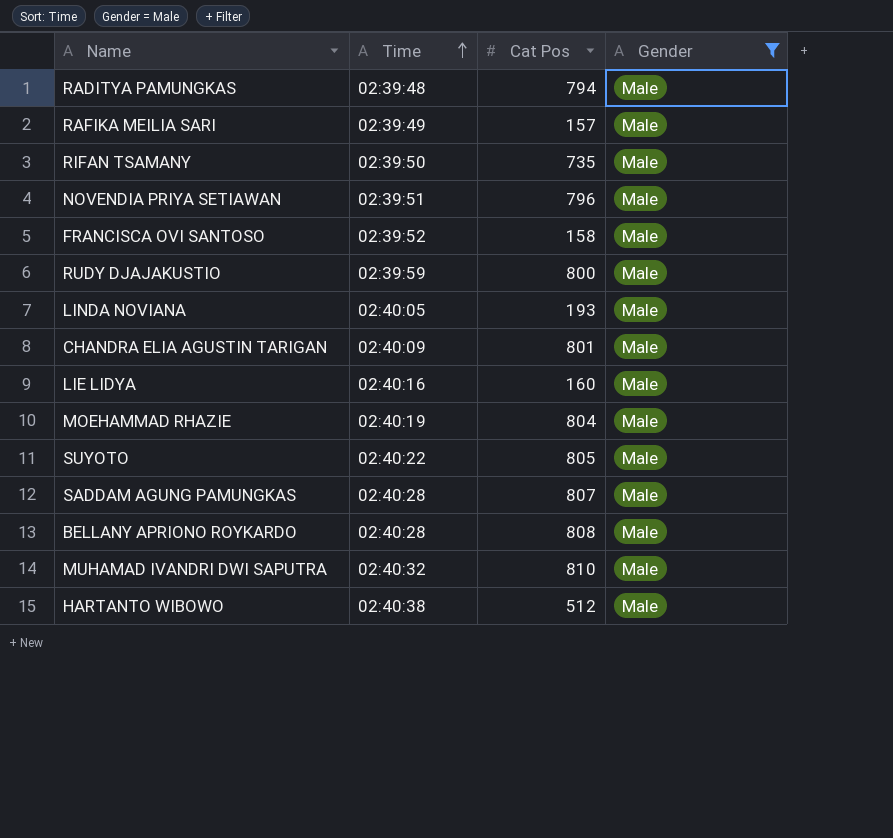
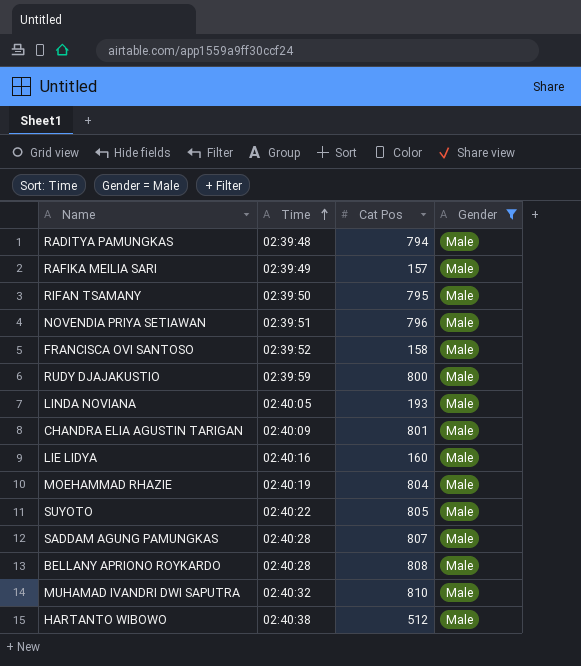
RIFAN TSAMANY | Cat Pos: 735 -> 795

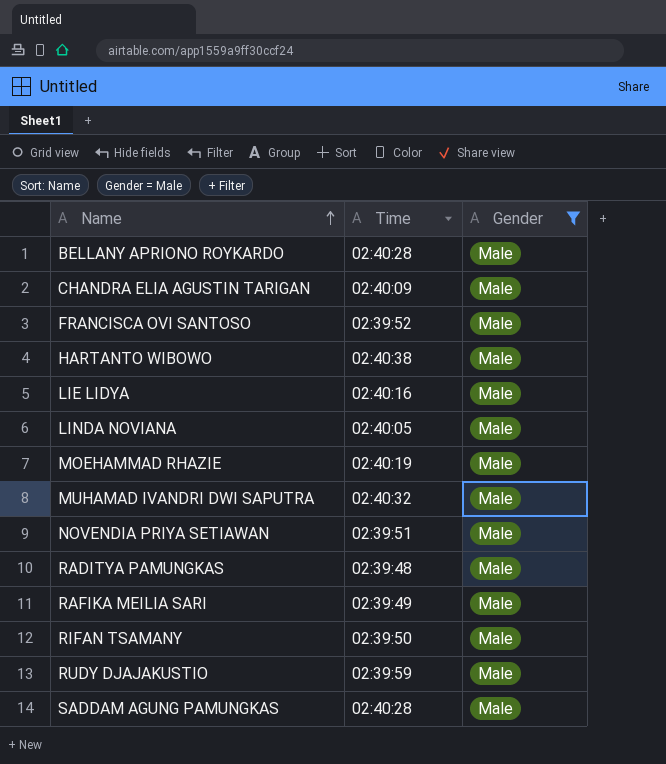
row order: Time ascending -> Name ascending
column Cat Pos | position: 3 -> none
row SUYOTO: 02:40:22 | 805 | Male -> none

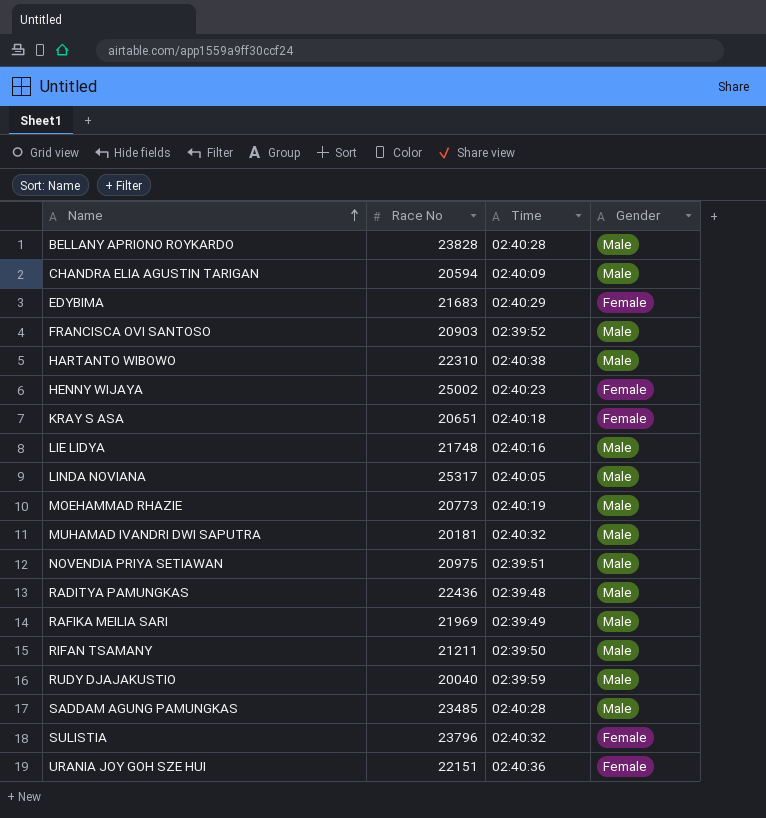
filter: Gender = Male -> none
column Race No | position: none -> 2

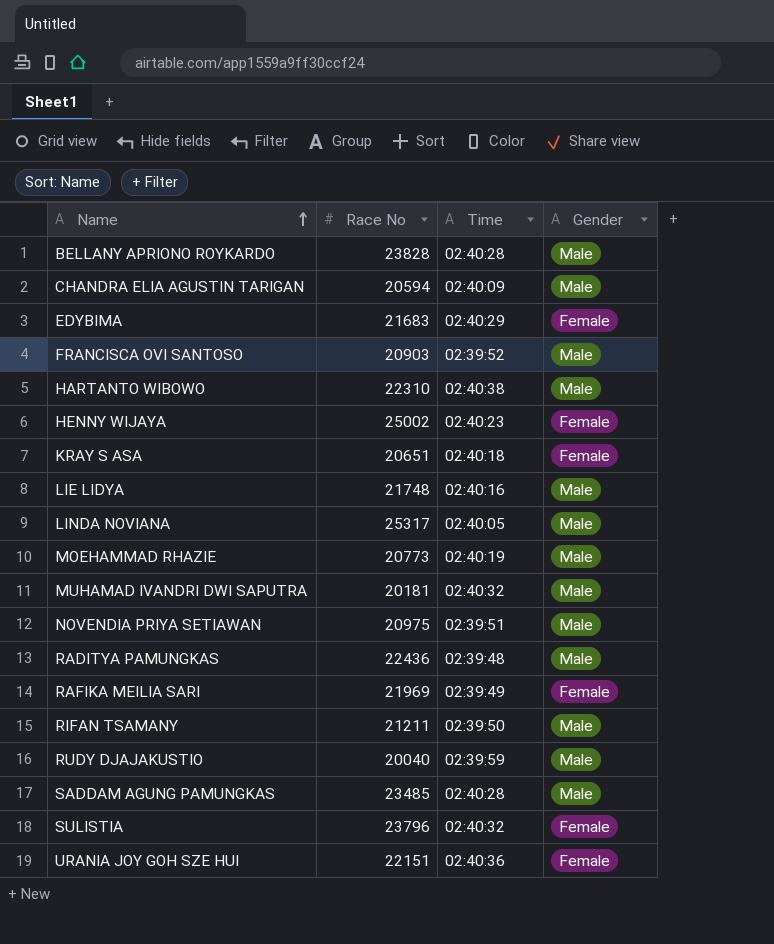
RAFIKA MEILIA SARI | Gender: Male -> Female

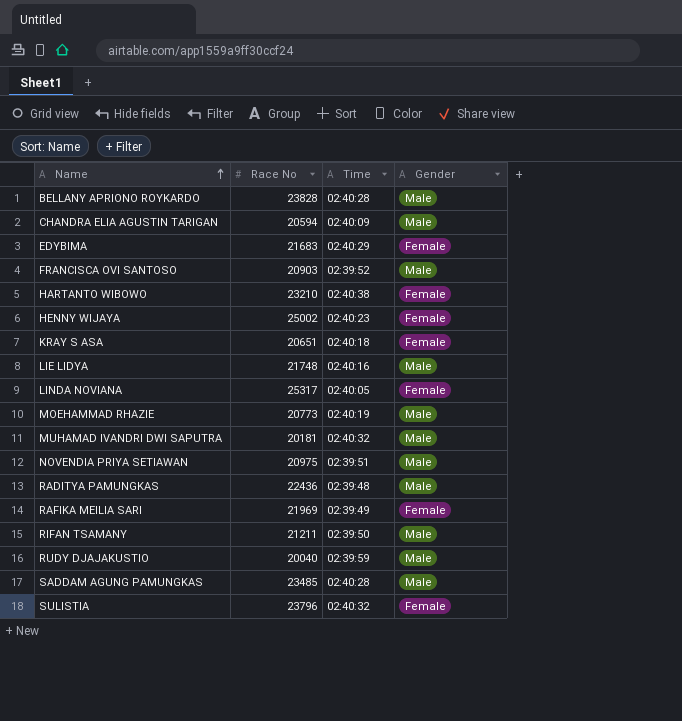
row URANIA JOY GOH SZE HUI: 22151 | 02:40:36 | Female -> none
HARTANTO WIBOWO | Race No: 22310 -> 23210
HARTANTO WIBOWO | Gender: Male -> Female
LINDA NOVIANA | Gender: Male -> Female

